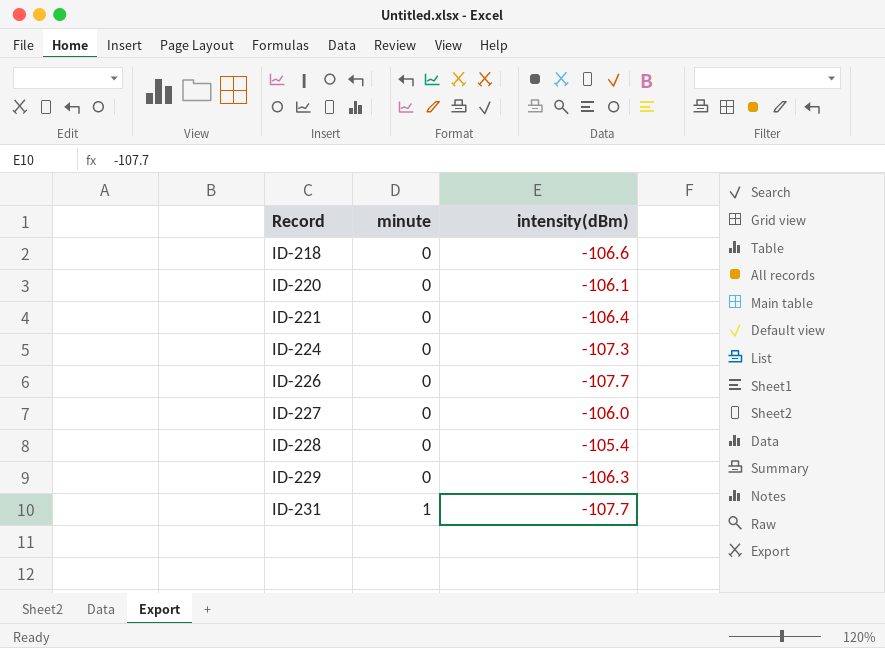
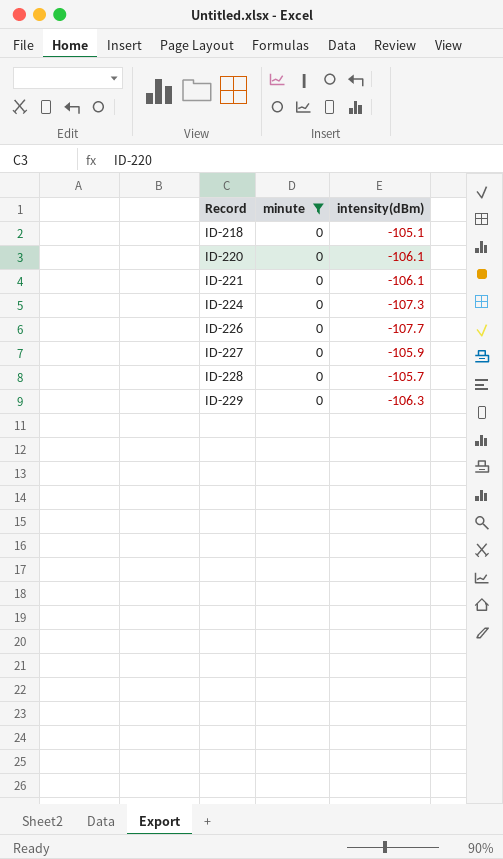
filter: none -> minute = 0
ID-218 | intensity(dBm): -106.6 -> -105.1
ID-221 | intensity(dBm): -106.4 -> -106.1
ID-227 | intensity(dBm): -106.0 -> -105.9
ID-228 | intensity(dBm): -105.4 -> -105.7

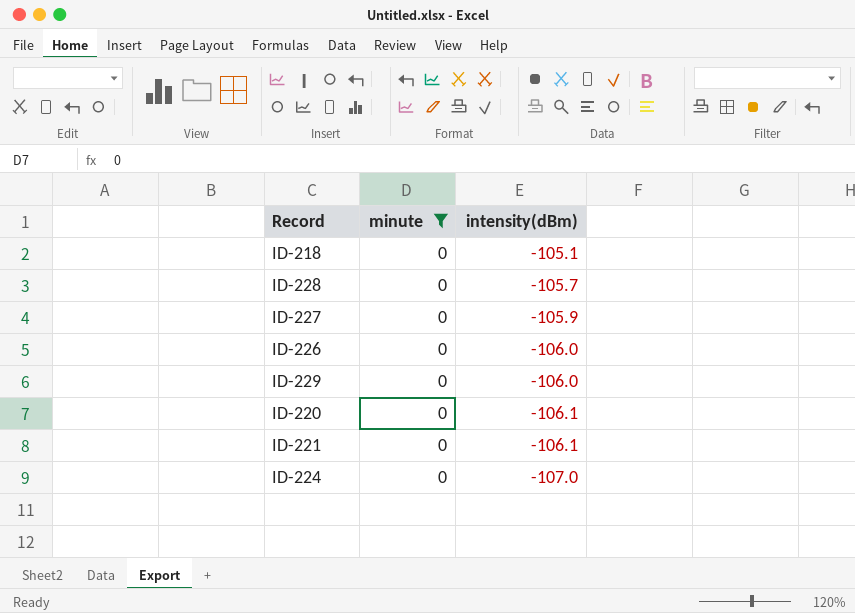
row order: Record ascending -> intensity(dBm) descending
ID-226 | intensity(dBm): -107.7 -> -106.0
ID-229 | intensity(dBm): -106.3 -> -106.0
ID-224 | intensity(dBm): -107.3 -> -107.0

